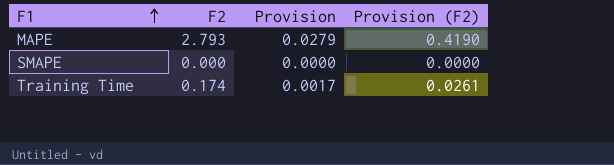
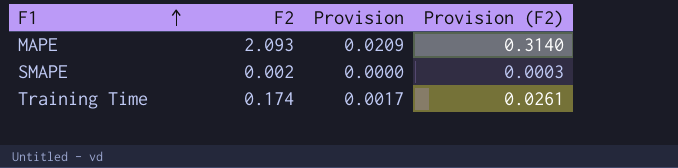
MAPE | F2: 2.793 -> 2.093
MAPE | Provision: 0.0279 -> 0.0209
MAPE | Provision (F2): 0.4190 -> 0.3140
SMAPE | F2: 0.000 -> 0.002
SMAPE | Provision (F2): 0.0000 -> 0.0003

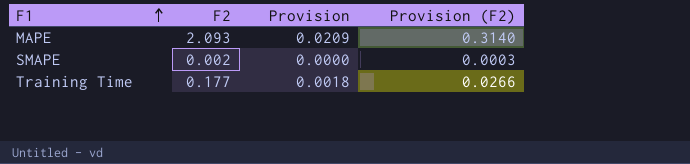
Training Time | F2: 0.174 -> 0.177
Training Time | Provision: 0.0017 -> 0.0018
Training Time | Provision (F2): 0.0261 -> 0.0266

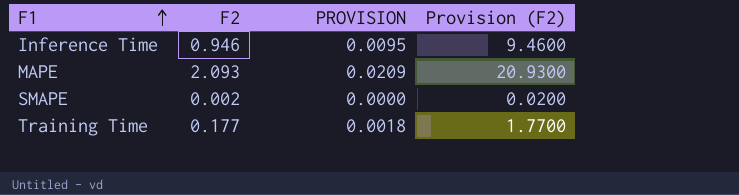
column name: Provision -> PROVISION
column Provision (F2) | formula: [F2] * 0.15 -> [F2] * 10
row Inference Time: none -> 0.946 | 0.0095 | 9.4600

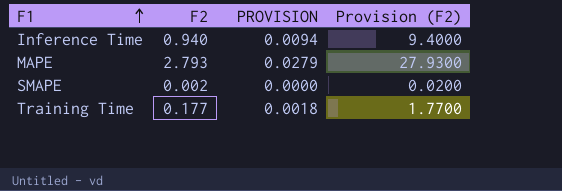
Inference Time | F2: 0.946 -> 0.940
Inference Time | PROVISION: 0.0095 -> 0.0094
Inference Time | Provision (F2): 9.4600 -> 9.4000
MAPE | F2: 2.093 -> 2.793
MAPE | PROVISION: 0.0209 -> 0.0279
MAPE | Provision (F2): 20.9300 -> 27.9300

